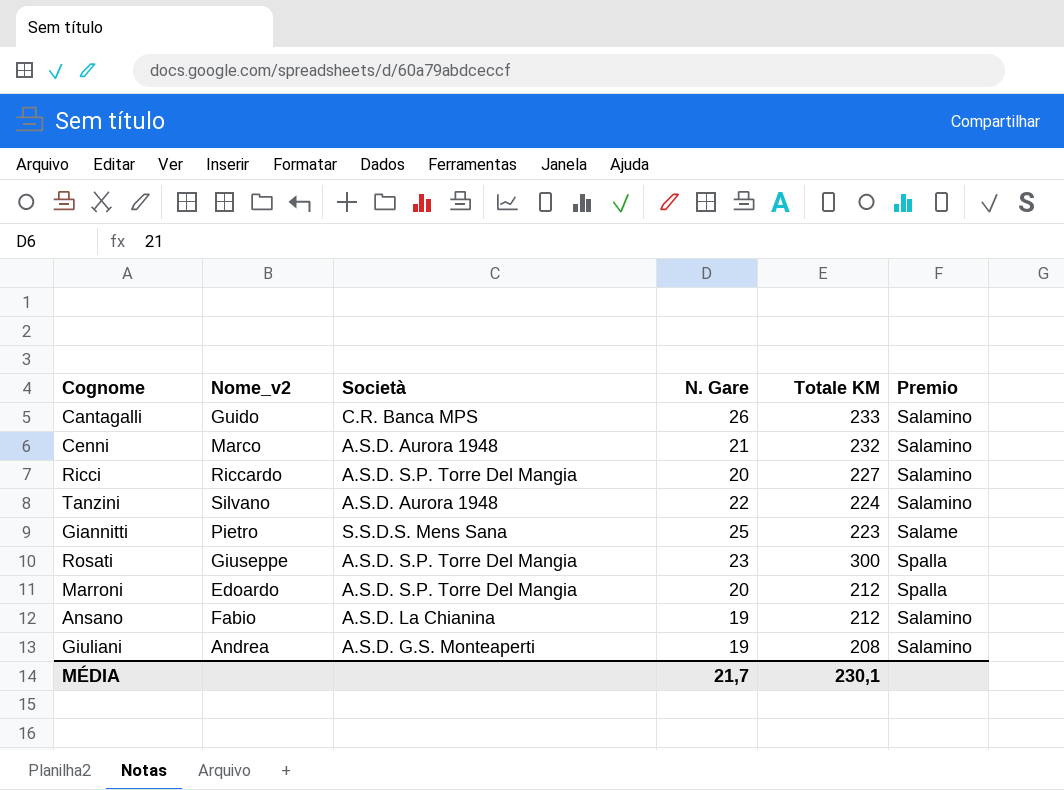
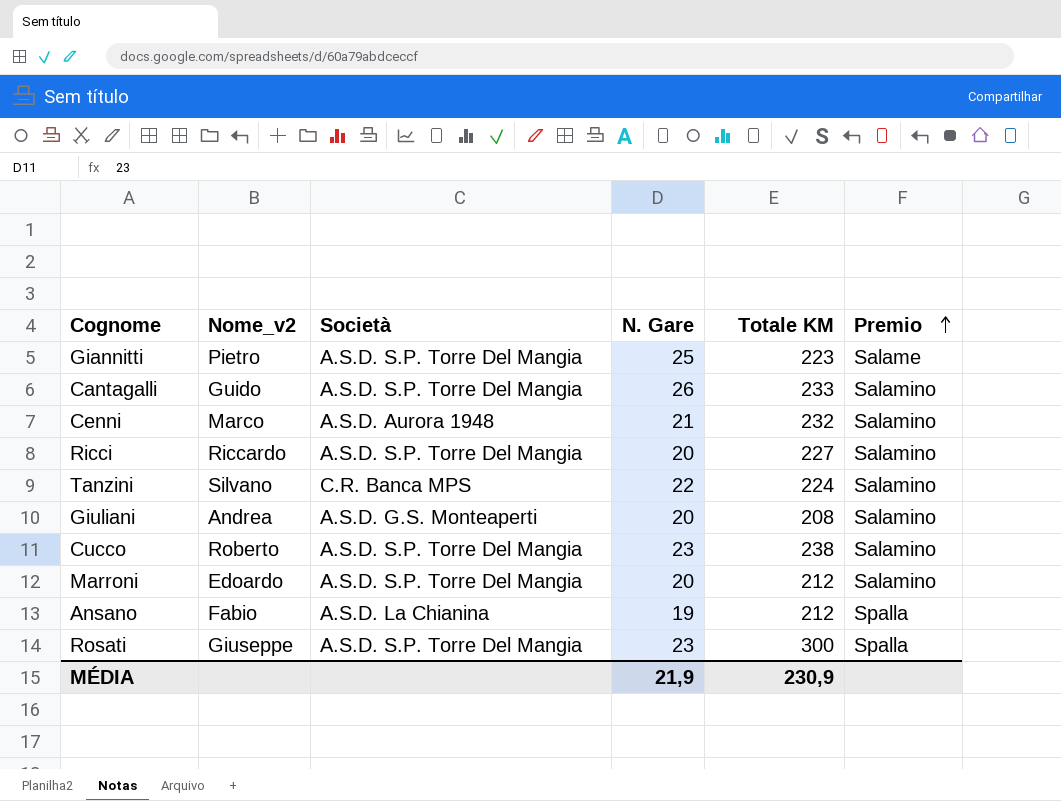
row order: none -> Premio ascending
Giannitti | Società: S.S.D.S. Mens Sana -> A.S.D. S.P. Torre Del Mangia
Cantagalli | Società: C.R. Banca MPS -> A.S.D. S.P. Torre Del Mangia
Tanzini | Società: A.S.D. Aurora 1948 -> C.R. Banca MPS
Giuliani | N. Gare: 19 -> 20
row Cucco: none -> Roberto | A.S.D. S.P. Torre Del Mangia | 23 | 238 | Salamino
Marroni | Premio: Spalla -> Salamino
Ansano | Premio: Salamino -> Spalla
MÉDIA | N. Gare: 21,7 -> 21,9
MÉDIA | Totale KM: 230,1 -> 230,9

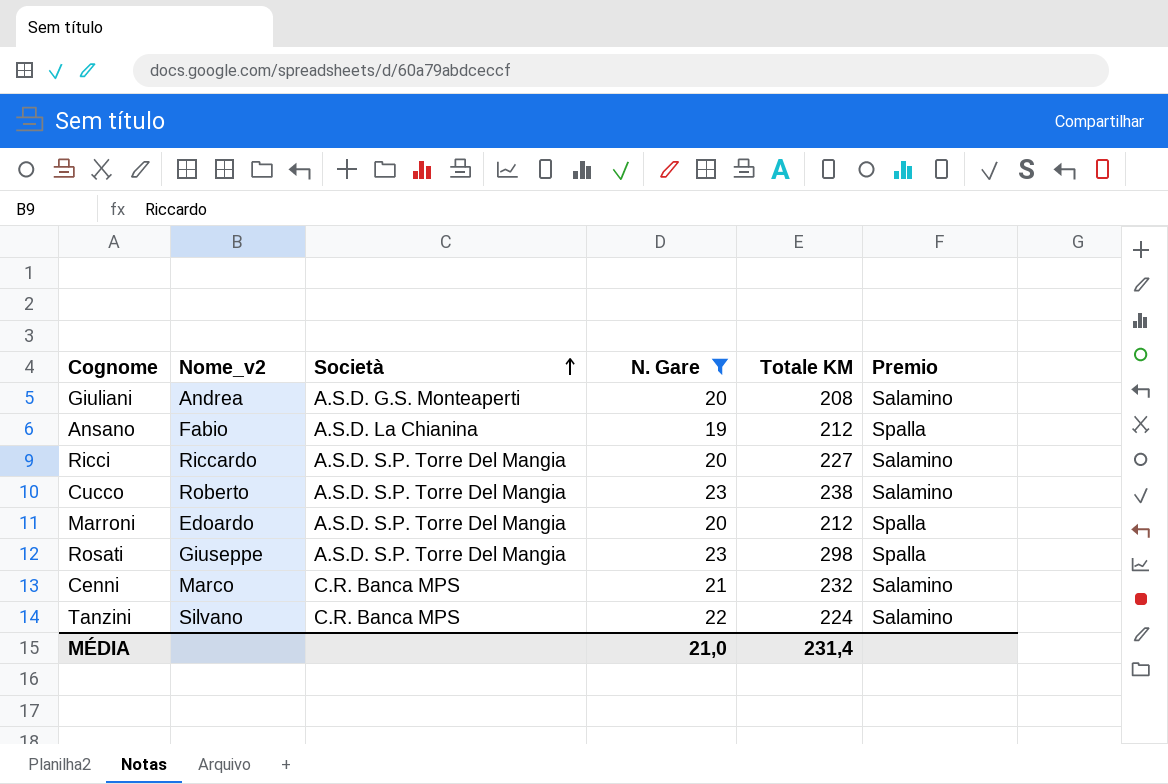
filter: none -> N. Gare <= 23
row order: Premio ascending -> Società ascending
Marroni | Premio: Salamino -> Spalla
Rosati | Totale KM: 300 -> 298
Cenni | Società: A.S.D. Aurora 1948 -> C.R. Banca MPS
MÉDIA | N. Gare: 21,9 -> 21,0
MÉDIA | Totale KM: 230,9 -> 231,4

